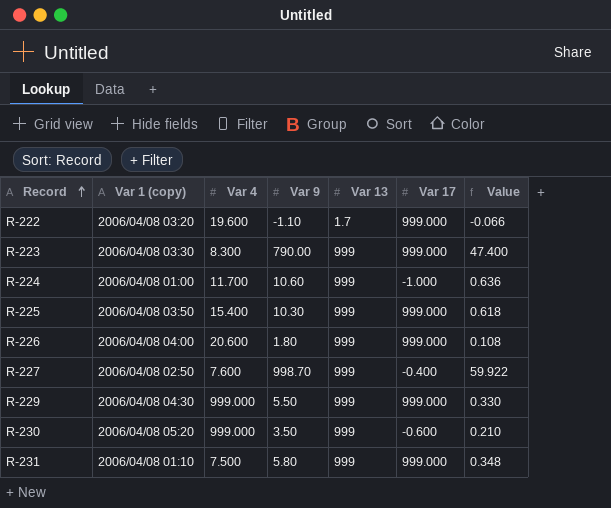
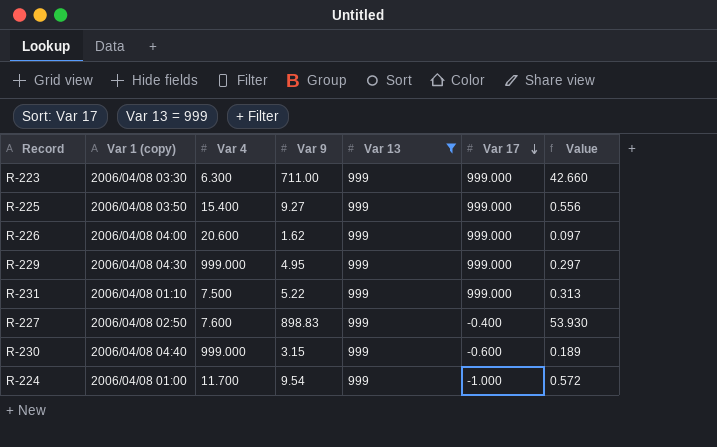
filter: none -> Var 13 = 999
row order: Record ascending -> Var 17 descending
R-223 | Var 4: 8.300 -> 6.300
R-223 | Var 9: 790.00 -> 711.00
R-223 | Value: 47.400 -> 42.660
R-225 | Var 9: 10.30 -> 9.27
R-225 | Value: 0.618 -> 0.556
R-226 | Var 9: 1.80 -> 1.62
R-226 | Value: 0.108 -> 0.097
R-229 | Var 9: 5.50 -> 4.95
R-229 | Value: 0.330 -> 0.297
R-231 | Var 9: 5.80 -> 5.22
R-231 | Value: 0.348 -> 0.313
R-227 | Var 9: 998.70 -> 898.83
R-227 | Value: 59.922 -> 53.930
R-230 | Var 1 (copy): 2006/04/08 05:20 -> 2006/04/08 04:40
R-230 | Var 9: 3.50 -> 3.15
R-230 | Value: 0.210 -> 0.189
R-224 | Var 9: 10.60 -> 9.54
R-224 | Value: 0.636 -> 0.572

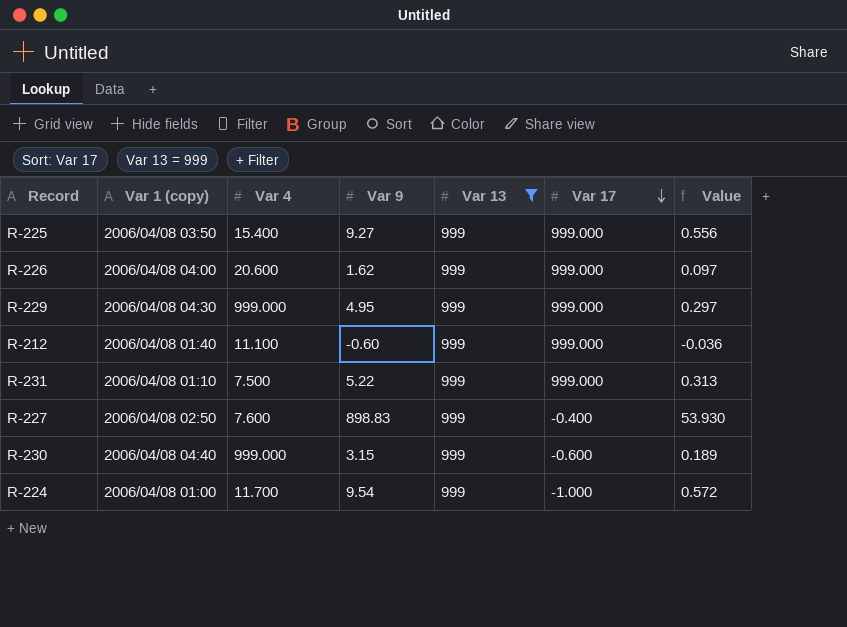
row R-223: 2006/04/08 03:30 | 6.300 | 711.00 | 999 | 999.000 | 42.660 -> none
row R-212: none -> 2006/04/08 01:40 | 11.100 | -0.60 | 999 | 999.000 | -0.036

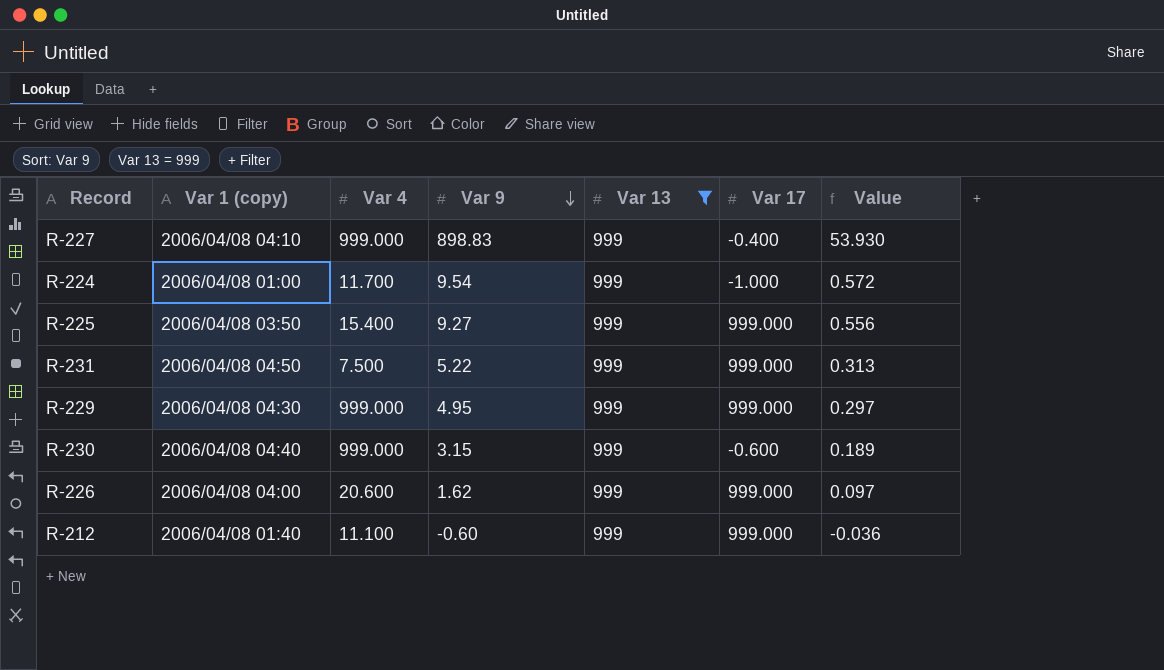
row order: Var 17 descending -> Var 9 descending
R-227 | Var 1 (copy): 2006/04/08 02:50 -> 2006/04/08 04:10
R-227 | Var 4: 7.600 -> 999.000
R-231 | Var 1 (copy): 2006/04/08 01:10 -> 2006/04/08 04:50

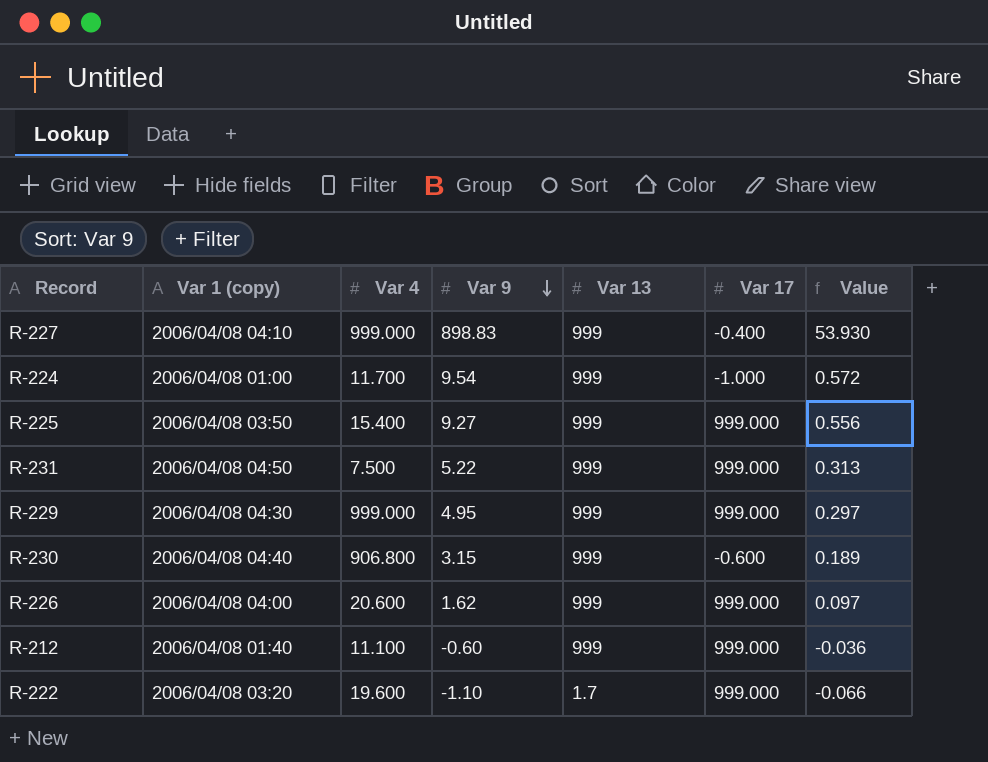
filter: Var 13 = 999 -> none
R-230 | Var 4: 999.000 -> 906.800

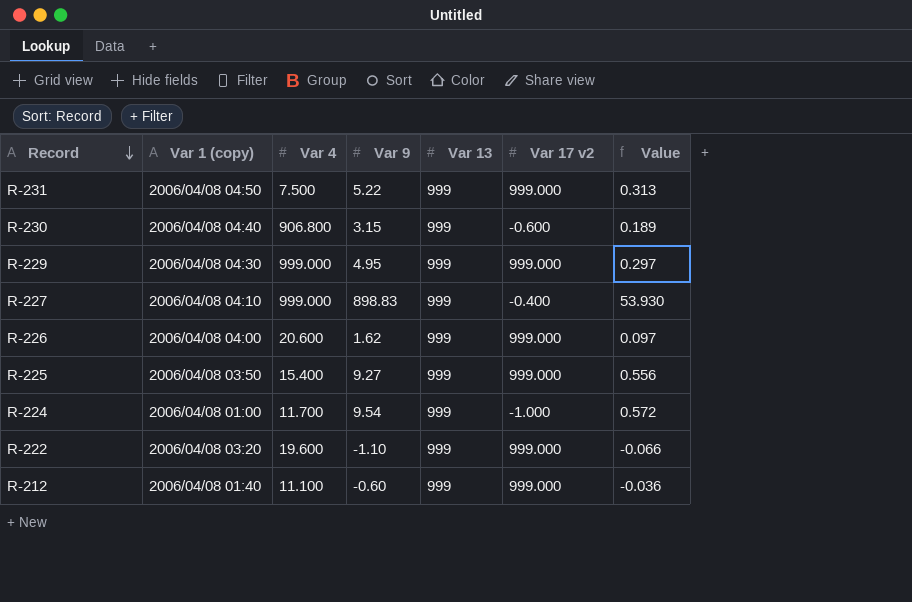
row order: Var 9 descending -> Record descending
column name: Var 17 -> Var 17 v2
R-222 | Var 13: 1.7 -> 999

